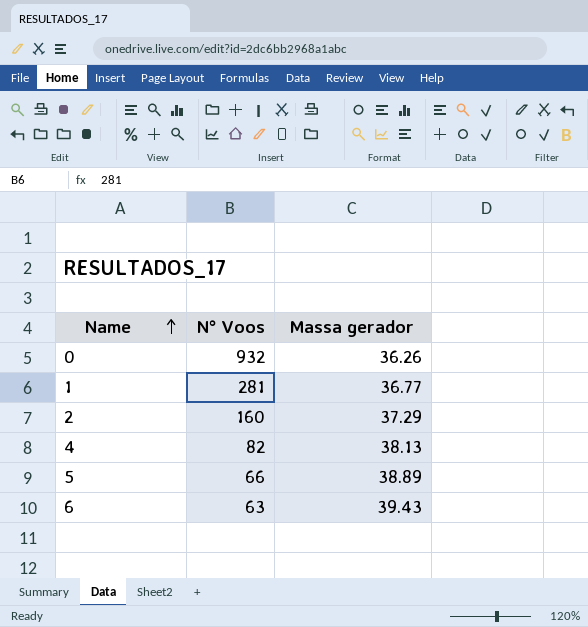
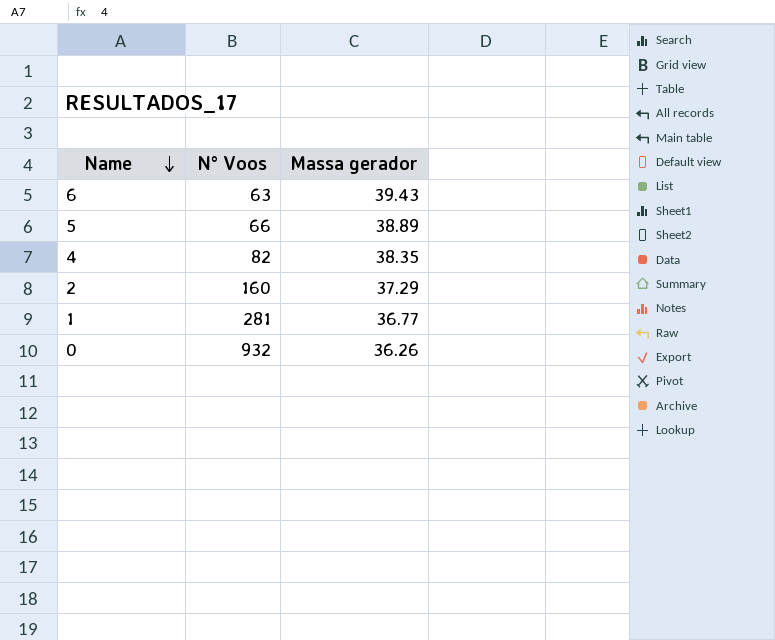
row order: Name ascending -> Name descending
4 | Massa gerador: 38.13 -> 38.35

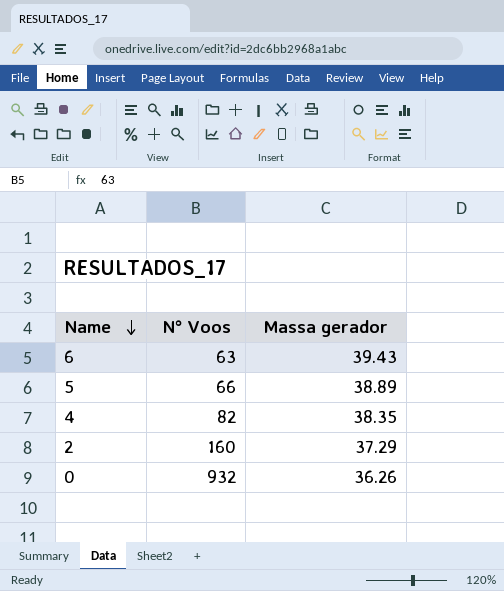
row 1: 281 | 36.77 -> none

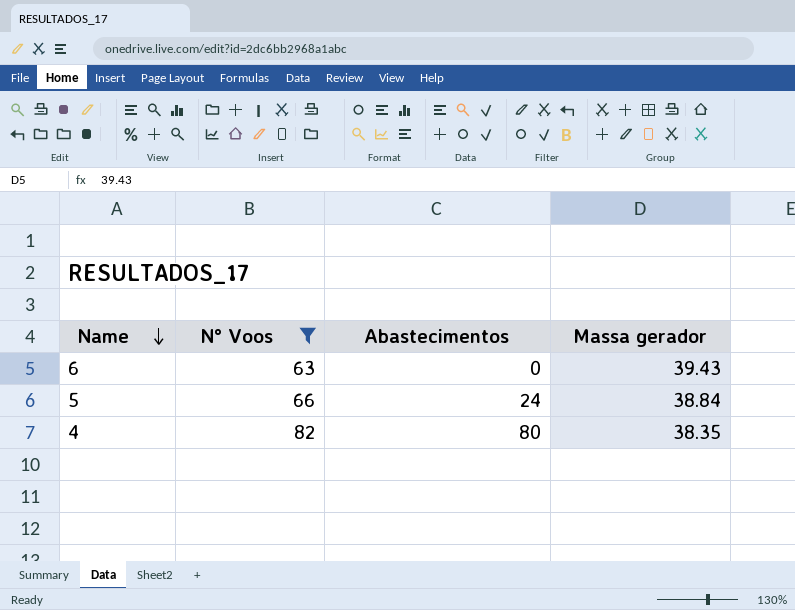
filter: none -> N° Voos <= 82
column Abastecimentos | position: none -> 3
5 | Massa gerador: 38.89 -> 38.84

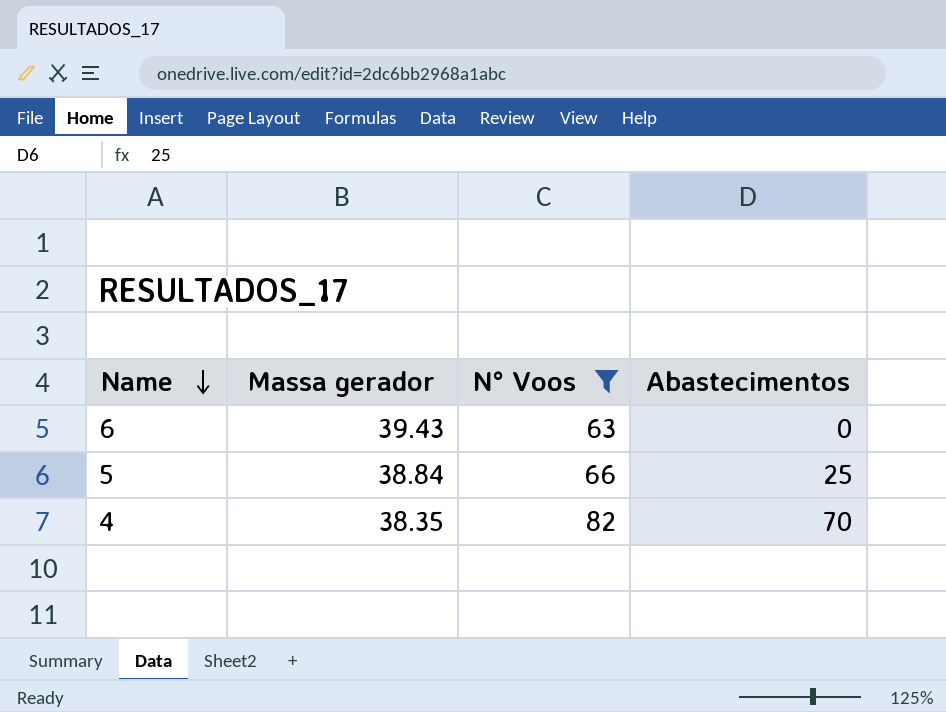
column Massa gerador | position: 4 -> 2
5 | Abastecimentos: 24 -> 25
4 | Abastecimentos: 80 -> 70

